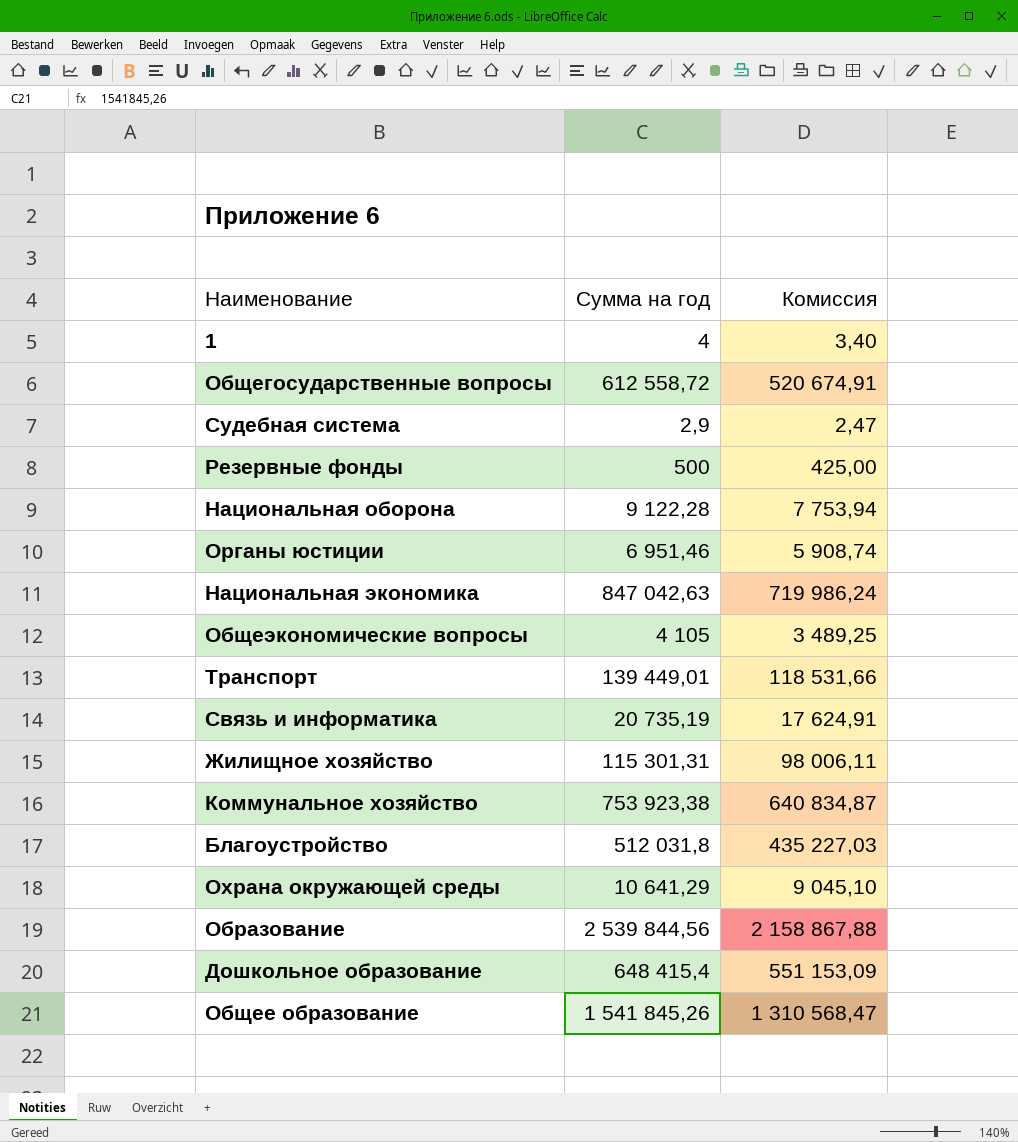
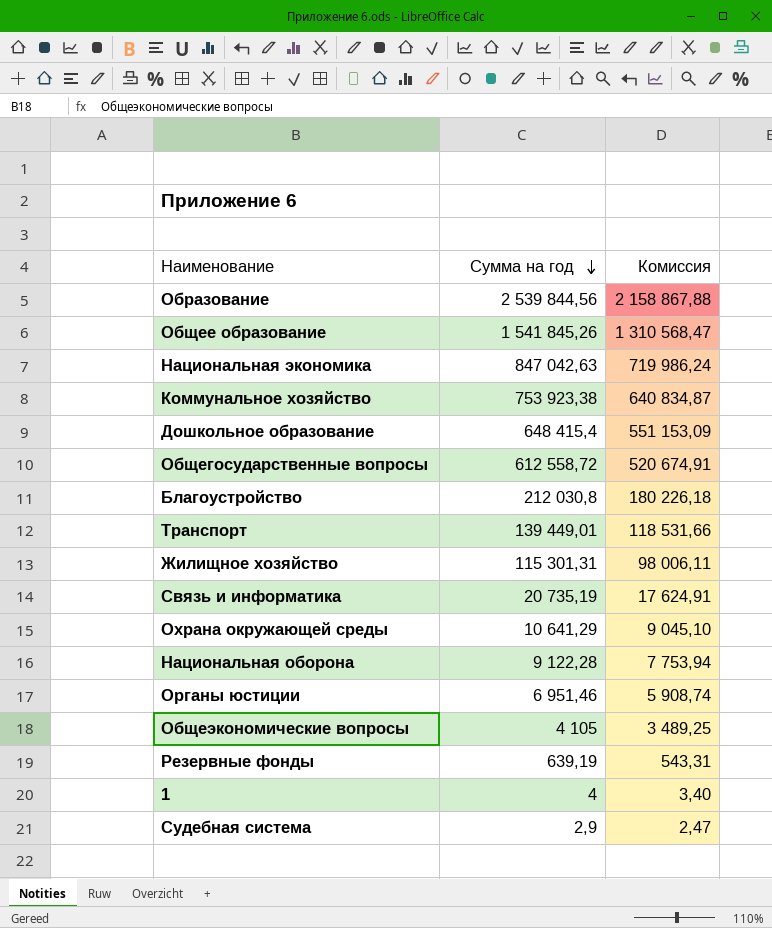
row order: none -> Сумма на год descending
Благоустройство | Сумма на год: 512 031,8 -> 212 030,8
Благоустройство | Комиссия: 435 227,03 -> 180 226,18
Резервные фонды | Сумма на год: 500 -> 639,19
Резервные фонды | Комиссия: 425,00 -> 543,31

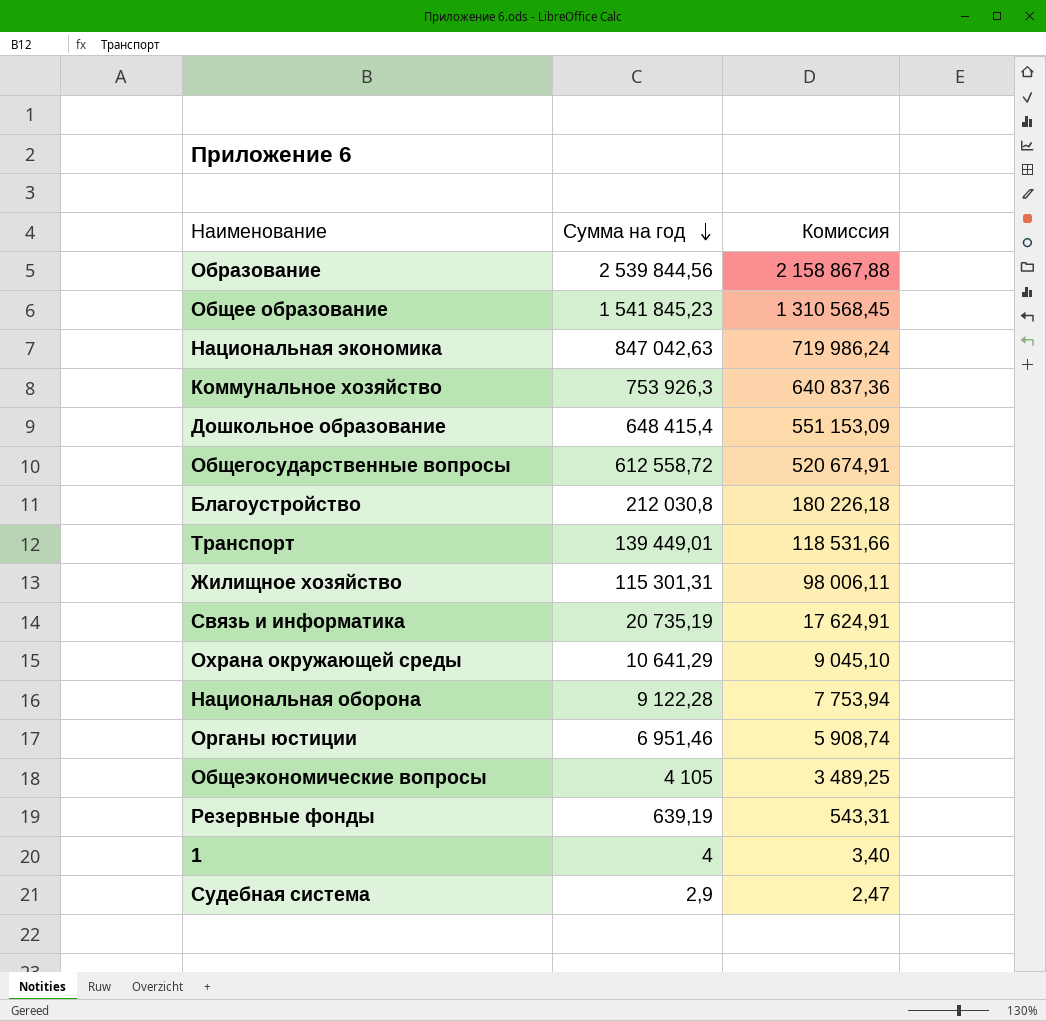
Общее образование | Сумма на год: 1 541 845,26 -> 1 541 845,23
Общее образование | Комиссия: 1 310 568,47 -> 1 310 568,45
Коммунальное хозяйство | Сумма на год: 753 923,38 -> 753 926,3
Коммунальное хозяйство | Комиссия: 640 834,87 -> 640 837,36

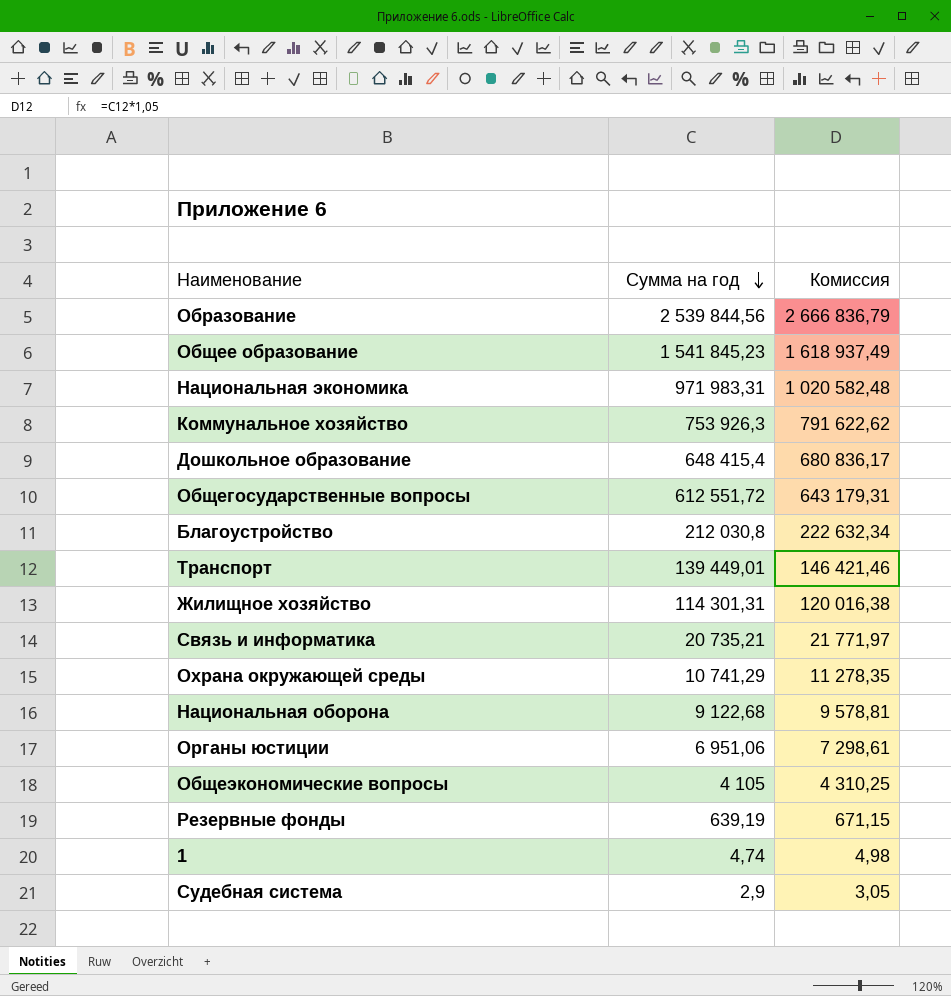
column Комиссия | formula: [Сумма на год] * 0,85 -> [Сумма на год] * 1,05
Национальная экономика | Сумма на год: 847 042,63 -> 971 983,31
Общегосударственные вопросы | Сумма на год: 612 558,72 -> 612 551,72
Жилищное хозяйство | Сумма на год: 115 301,31 -> 114 301,31
Связь и информатика | Сумма на год: 20 735,19 -> 20 735,21
Охрана окружающей среды | Сумма на год: 10 641,29 -> 10 741,29
Национальная оборона | Сумма на год: 9 122,28 -> 9 122,68
Органы юстиции | Сумма на год: 6 951,46 -> 6 951,06
1 | Сумма на год: 4 -> 4,74

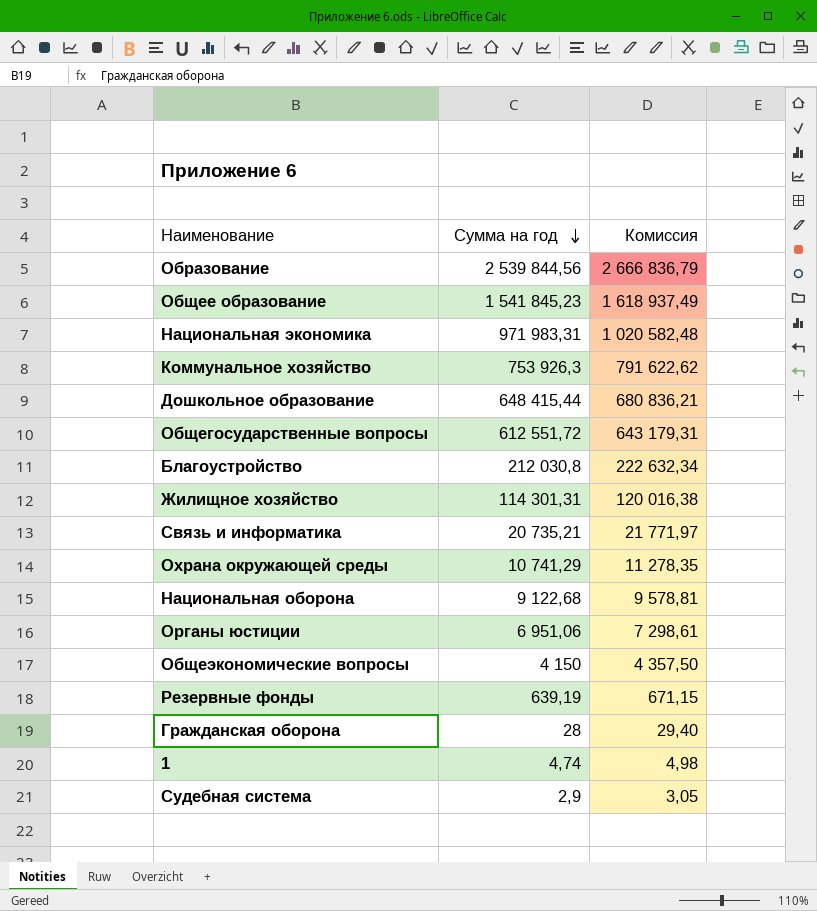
row Транспорт: 139 449,01 | 146 421,46 -> none
Дошкольное образование | Сумма на год: 648 415,4 -> 648 415,44
Дошкольное образование | Комиссия: 680 836,17 -> 680 836,21
Общеэкономические вопросы | Сумма на год: 4 105 -> 4 150
Общеэкономические вопросы | Комиссия: 4 310,25 -> 4 357,50
row Гражданская оборона: none -> 28 | 29,40

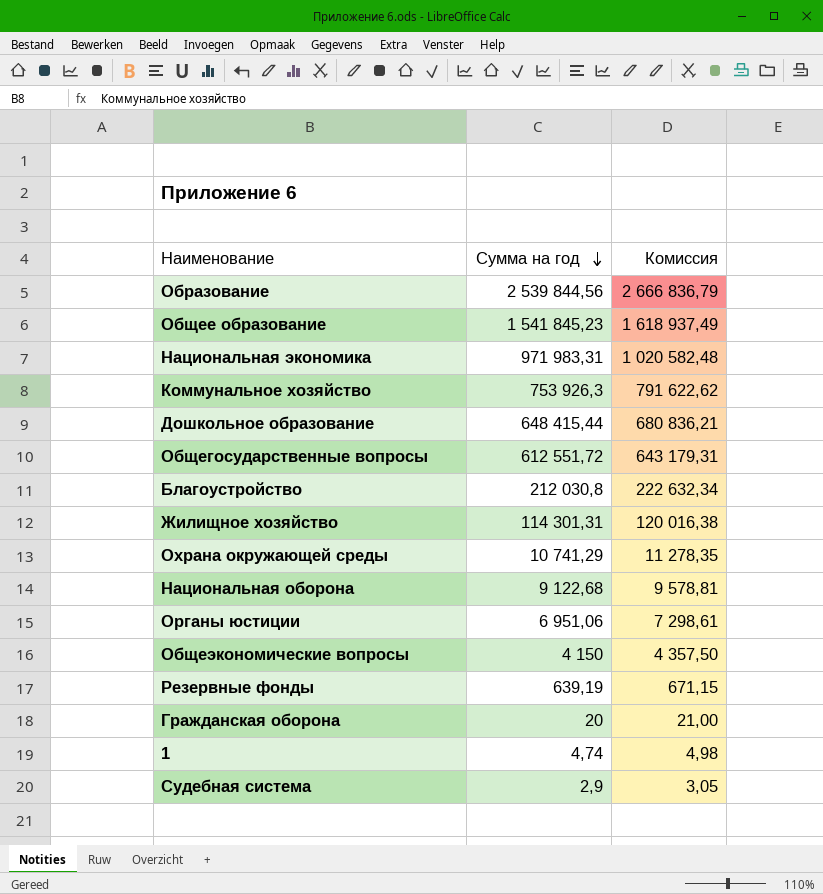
row Связь и информатика: 20 735,21 | 21 771,97 -> none
Гражданская оборона | Сумма на год: 28 -> 20
Гражданская оборона | Комиссия: 29,40 -> 21,00

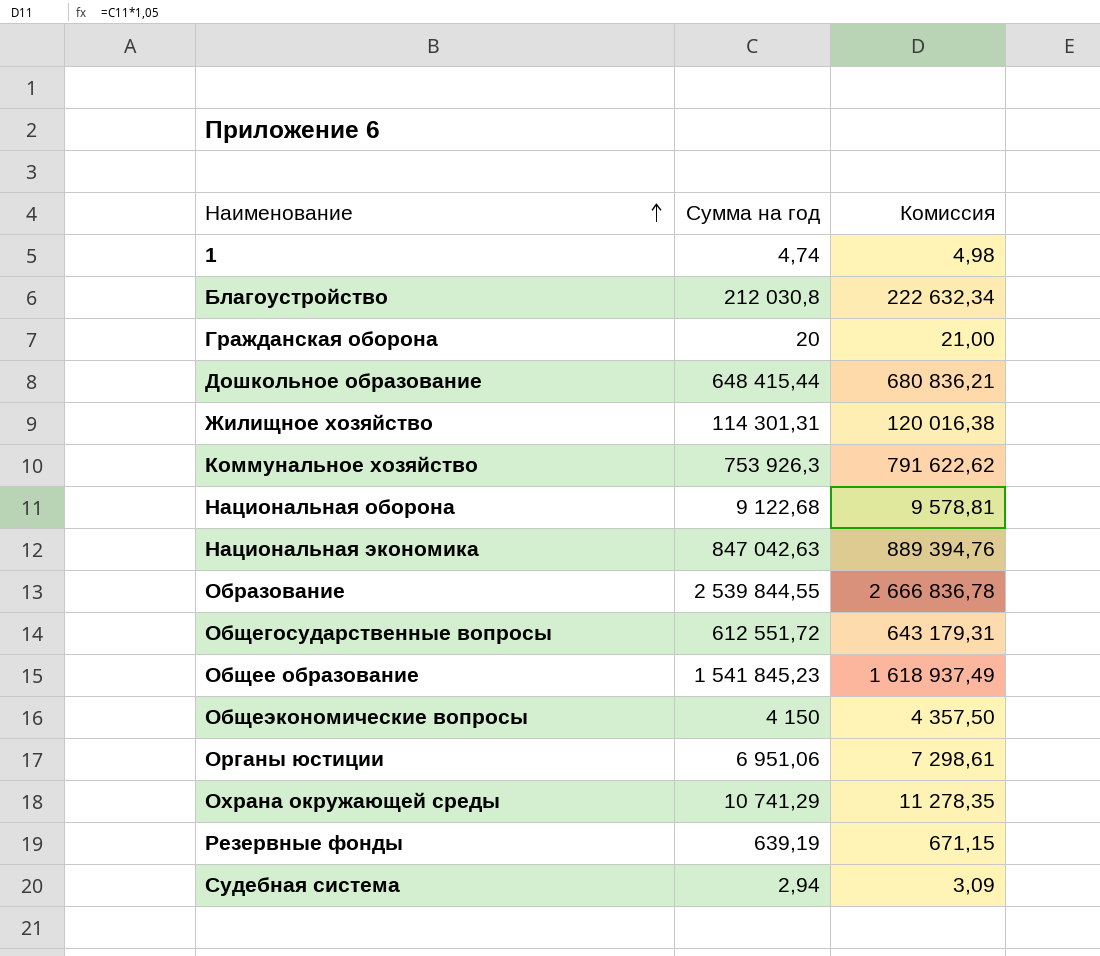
row order: Сумма на год descending -> Наименование ascending
Национальная экономика | Сумма на год: 971 983,31 -> 847 042,63
Национальная экономика | Комиссия: 1 020 582,48 -> 889 394,76
Образование | Сумма на год: 2 539 844,56 -> 2 539 844,55
Образование | Комиссия: 2 666 836,79 -> 2 666 836,78
Судебная система | Сумма на год: 2,9 -> 2,94
Судебная система | Комиссия: 3,05 -> 3,09

